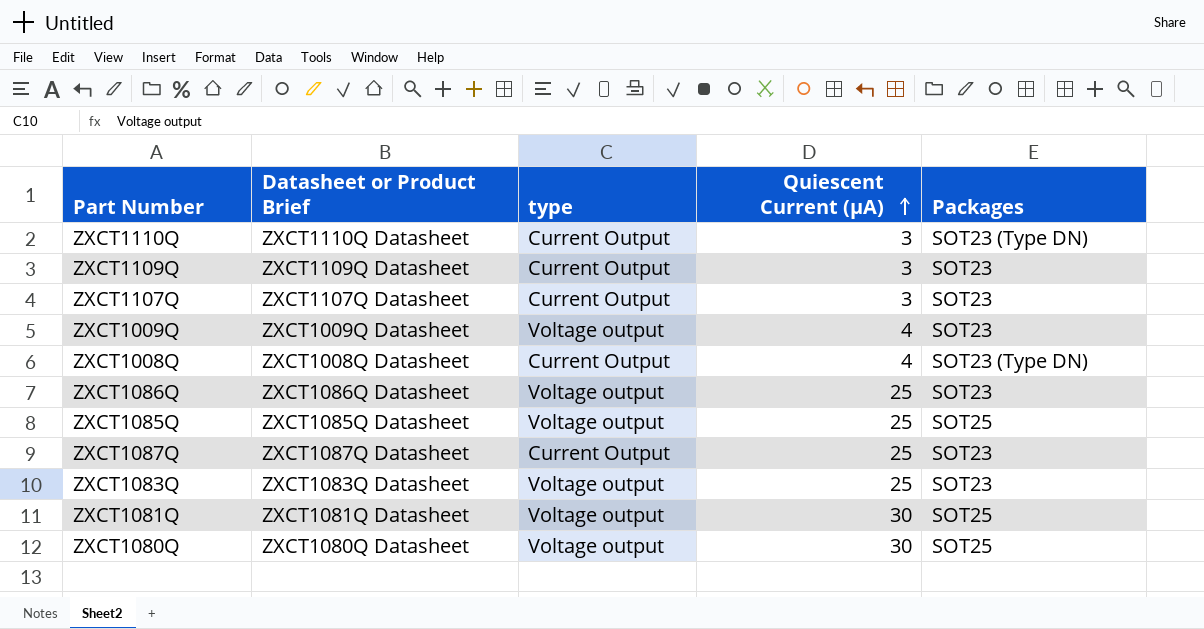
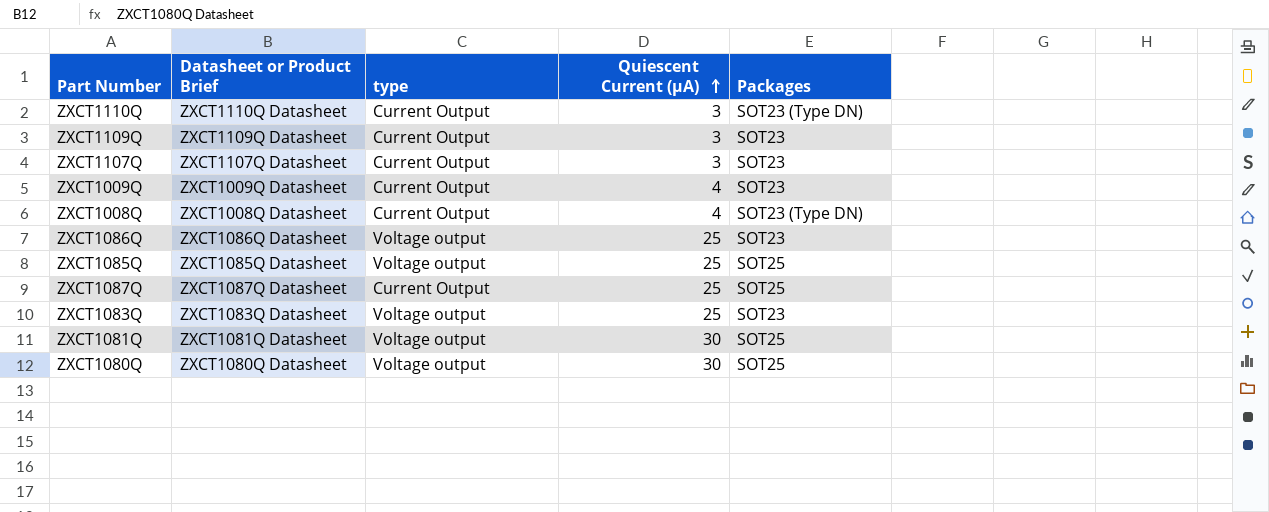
ZXCT1009Q | type: Voltage output -> Current Output
ZXCT1087Q | Packages: SOT23 -> SOT25

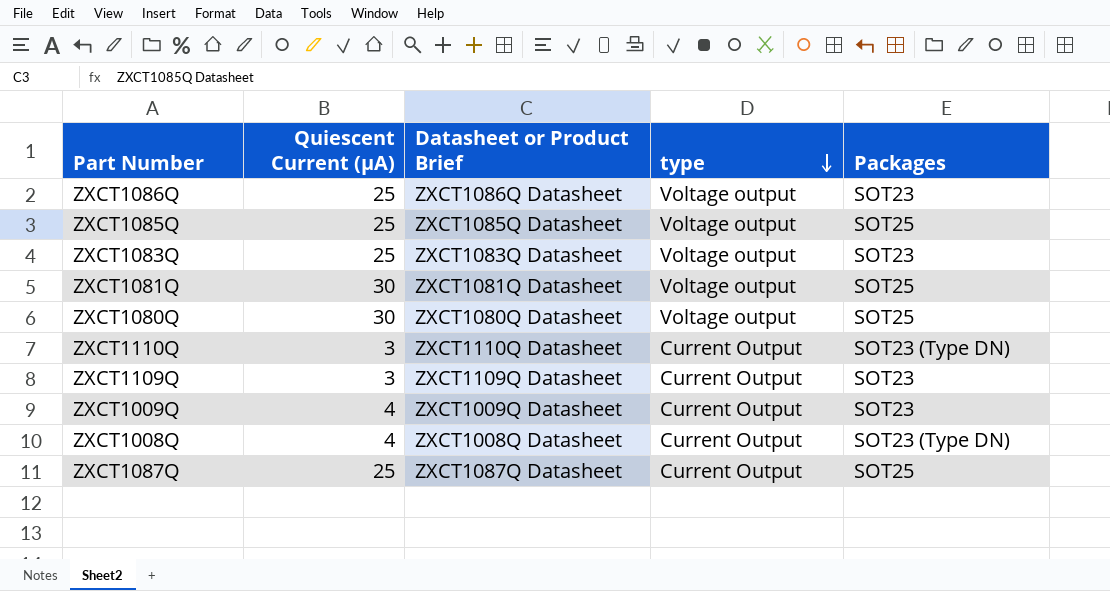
row order: Quiescent Current (µA) ascending -> type descending
column Quiescent Current (µA) | position: 4 -> 2
row ZXCT1107Q: ZXCT1107Q Datasheet | Current Output | 3 | SOT23 -> none

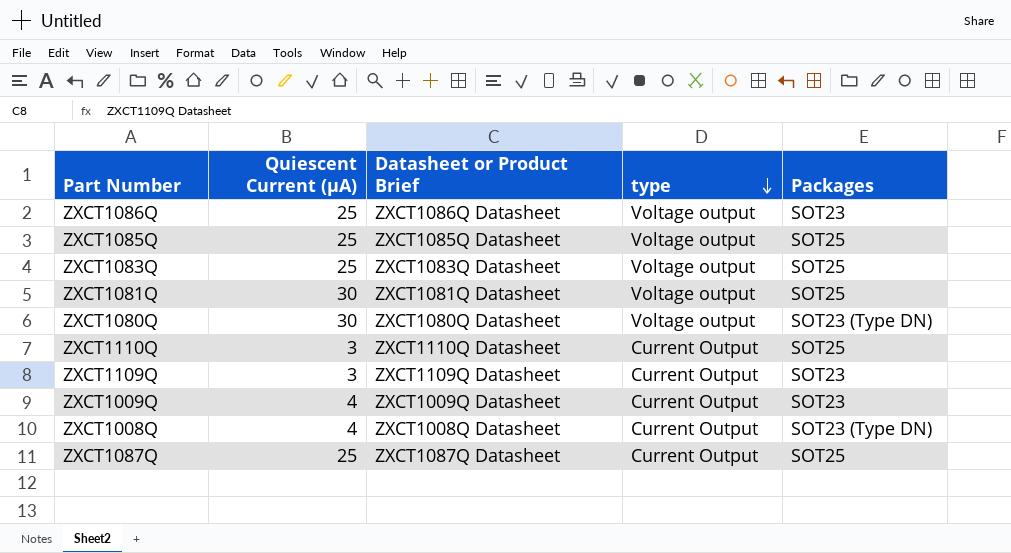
ZXCT1083Q | Packages: SOT23 -> SOT25
ZXCT1080Q | Packages: SOT25 -> SOT23 (Type DN)
ZXCT1110Q | Packages: SOT23 (Type DN) -> SOT25

